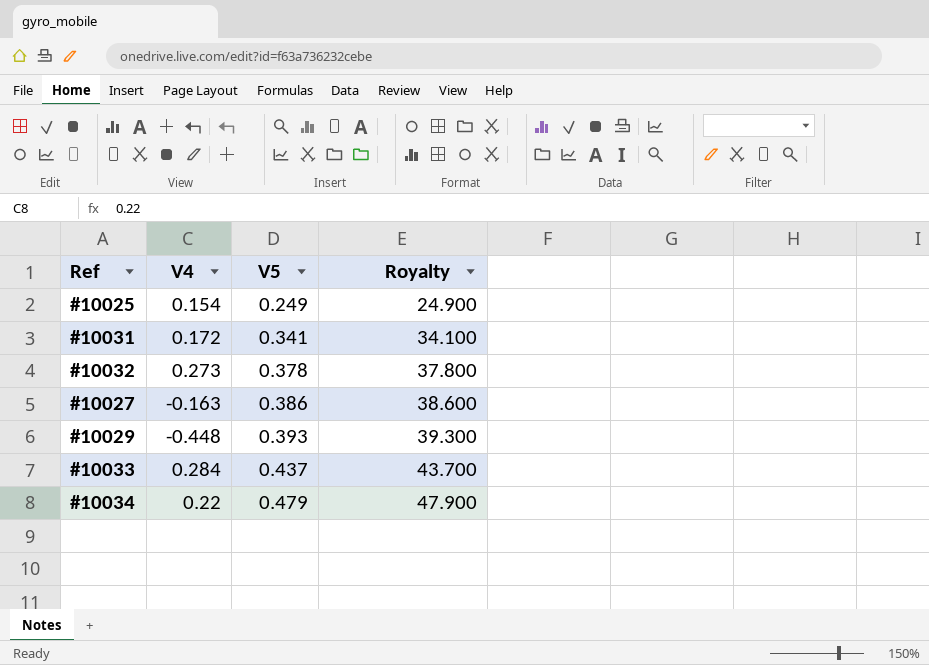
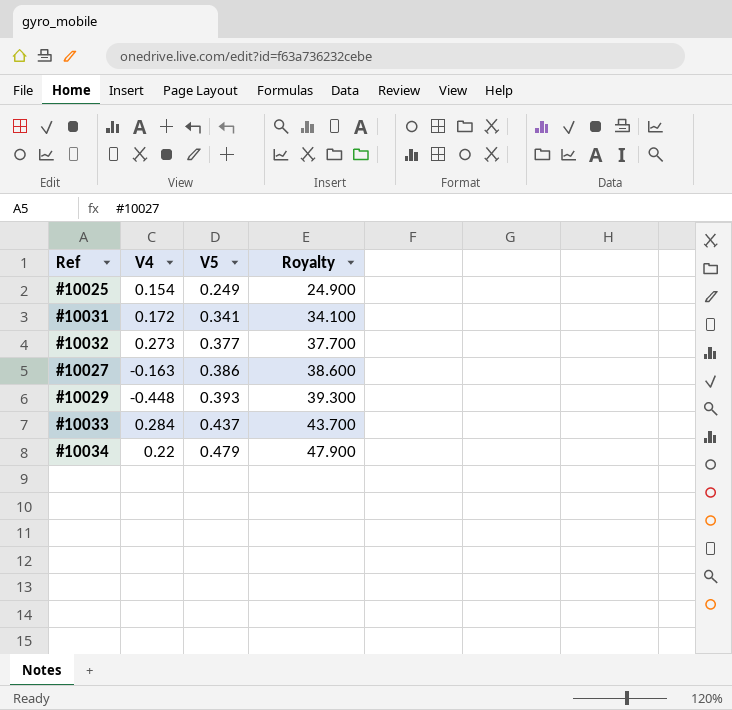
#10032 | V5: 0.378 -> 0.377
#10032 | Royalty: 37.800 -> 37.700

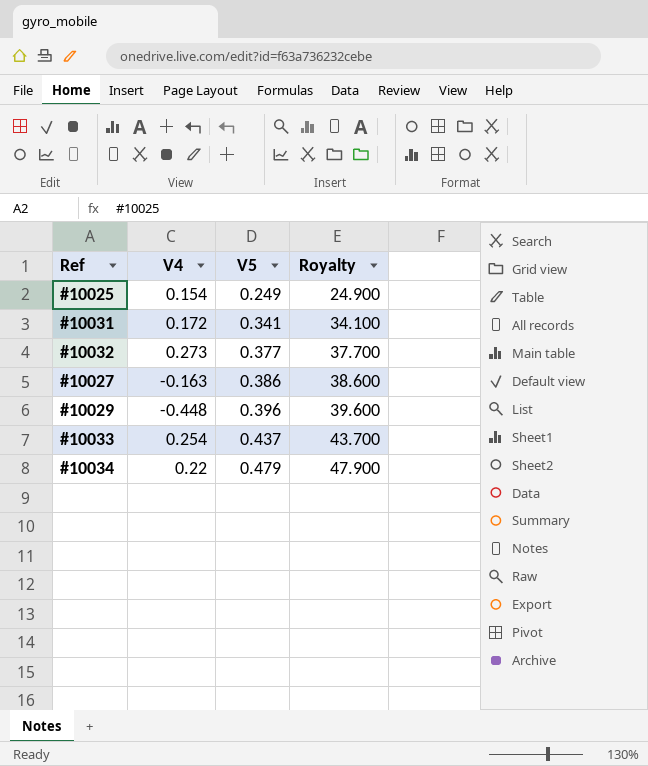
#10029 | V5: 0.393 -> 0.396
#10029 | Royalty: 39.300 -> 39.600
#10033 | V4: 0.284 -> 0.254

